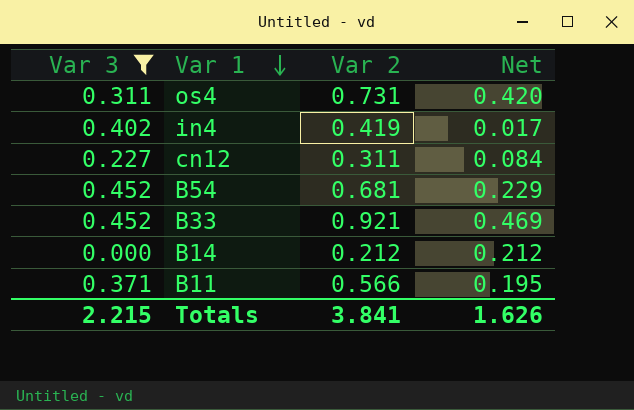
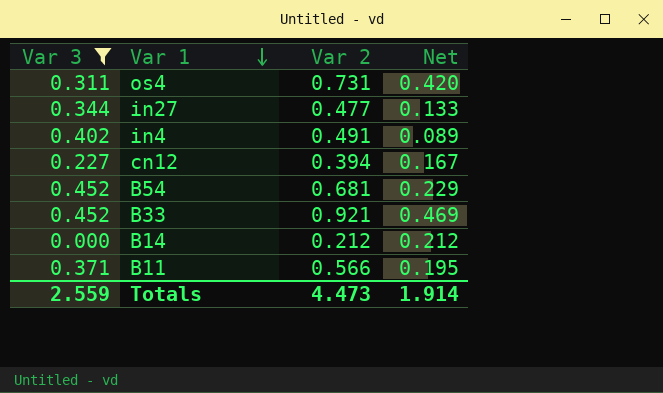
row in27: none -> 0.344 | 0.477 | 0.133
in4 | Var 2: 0.419 -> 0.491
in4 | Net: 0.017 -> 0.089
cn12 | Var 2: 0.311 -> 0.394
cn12 | Net: 0.084 -> 0.167
Totals | Var 3: 2.215 -> 2.559
Totals | Var 2: 3.841 -> 4.473
Totals | Net: 1.626 -> 1.914

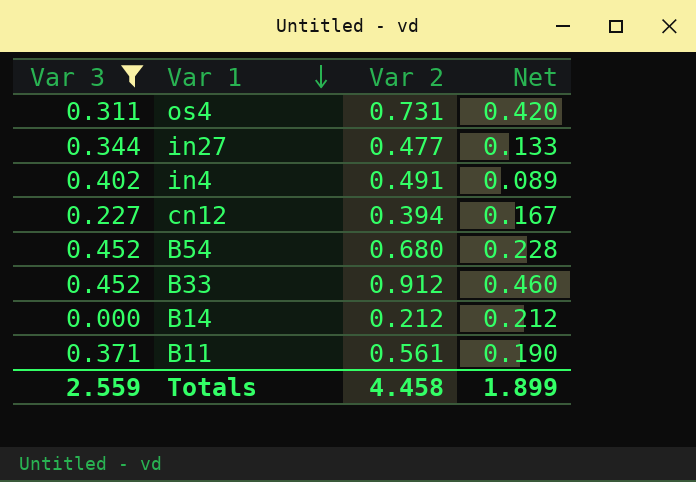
B54 | Var 2: 0.681 -> 0.680
B54 | Net: 0.229 -> 0.228
B33 | Var 2: 0.921 -> 0.912
B33 | Net: 0.469 -> 0.460
B11 | Var 2: 0.566 -> 0.561
B11 | Net: 0.195 -> 0.190
Totals | Var 2: 4.473 -> 4.458
Totals | Net: 1.914 -> 1.899

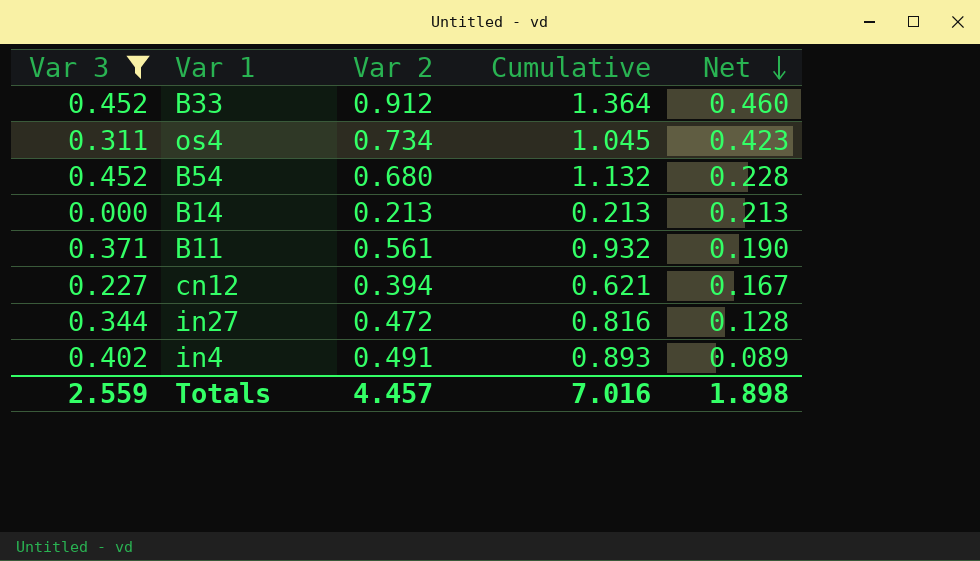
row order: Var 1 descending -> Net descending
column Cumulative | formula: none -> [Var 3] + [Var 2]
os4 | Var 2: 0.731 -> 0.734
os4 | Net: 0.420 -> 0.423
B14 | Var 2: 0.212 -> 0.213
B14 | Net: 0.212 -> 0.213
in27 | Var 2: 0.477 -> 0.472
in27 | Net: 0.133 -> 0.128
Totals | Var 2: 4.458 -> 4.457
Totals | Net: 1.899 -> 1.898

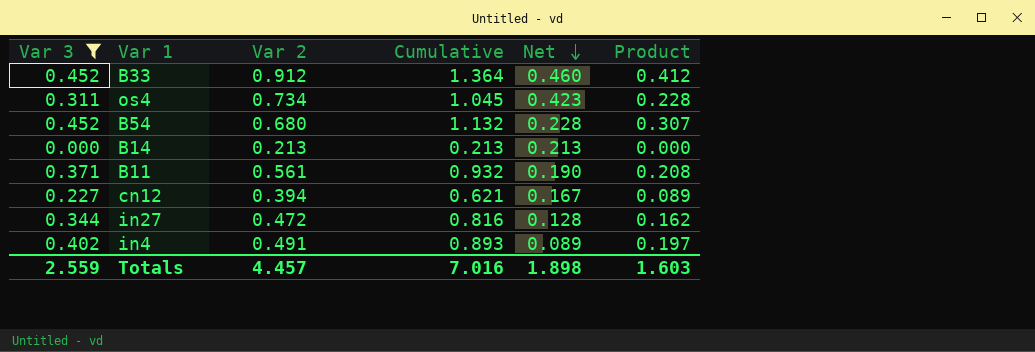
column Product | formula: none -> [Var 3] * [Var 2]

